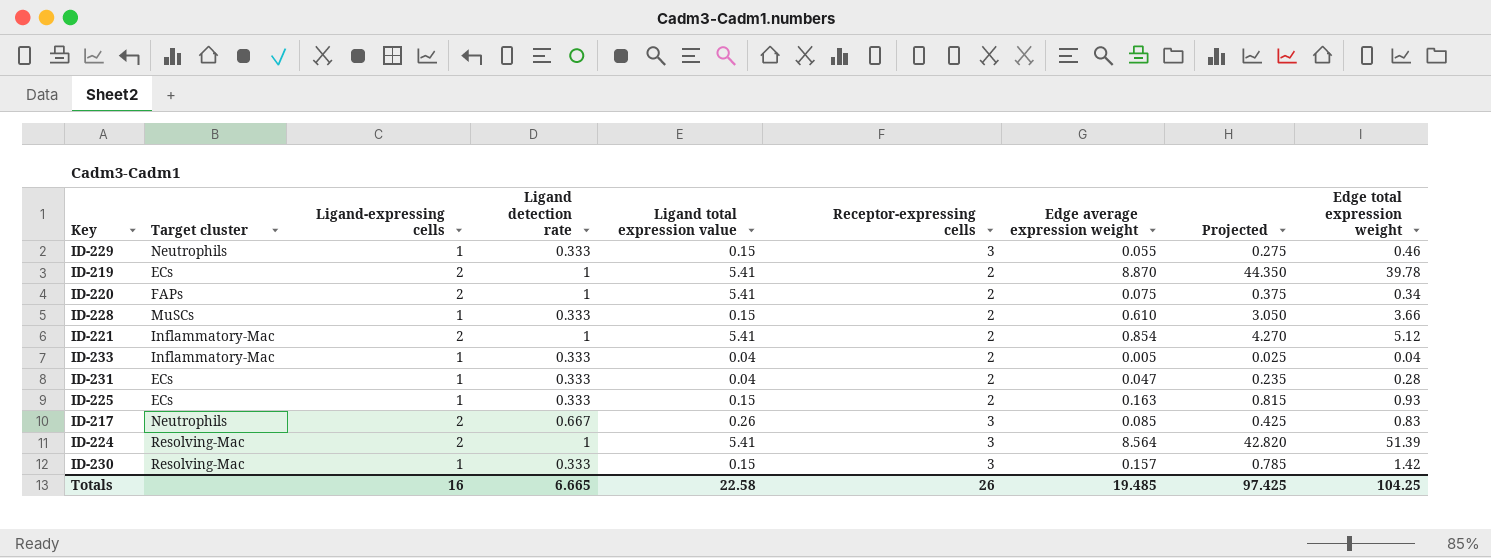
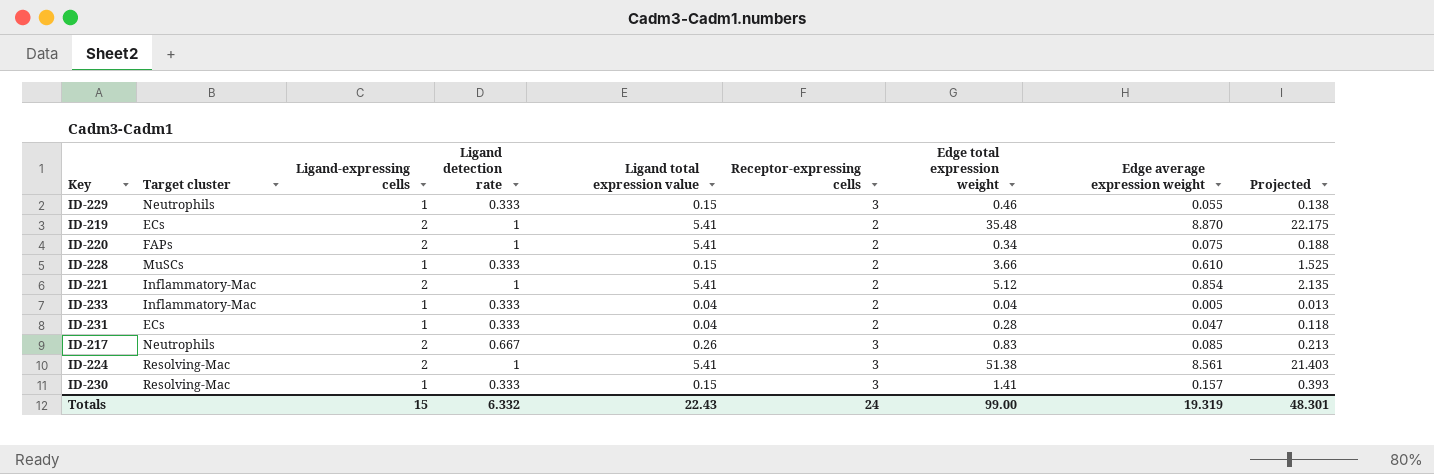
column Edge total expression weight | position: 9 -> 7
column Projected | formula: [Edge average expression weight] * 5 -> [Edge average expression weight] * 2.5
row ID-225: ECs | 1 | 0.333 | 0.15 | 2 | 0.163 | 0.815 | 0.93 -> none
ID-219 | Edge total expression weight: 39.78 -> 35.48
ID-224 | Edge total expression weight: 51.39 -> 51.38
ID-224 | Edge average expression weight: 8.564 -> 8.561
ID-230 | Edge total expression weight: 1.42 -> 1.41
Totals | Ligand-expressing cells: 16 -> 15
Totals | Ligand detection rate: 6.665 -> 6.332
Totals | Ligand total expression value: 22.58 -> 22.43
Totals | Receptor-expressing cells: 26 -> 24
Totals | Edge total expression weight: 104.25 -> 99.00
Totals | Edge average expression weight: 19.485 -> 19.319
Totals | Projected: 97.425 -> 48.301

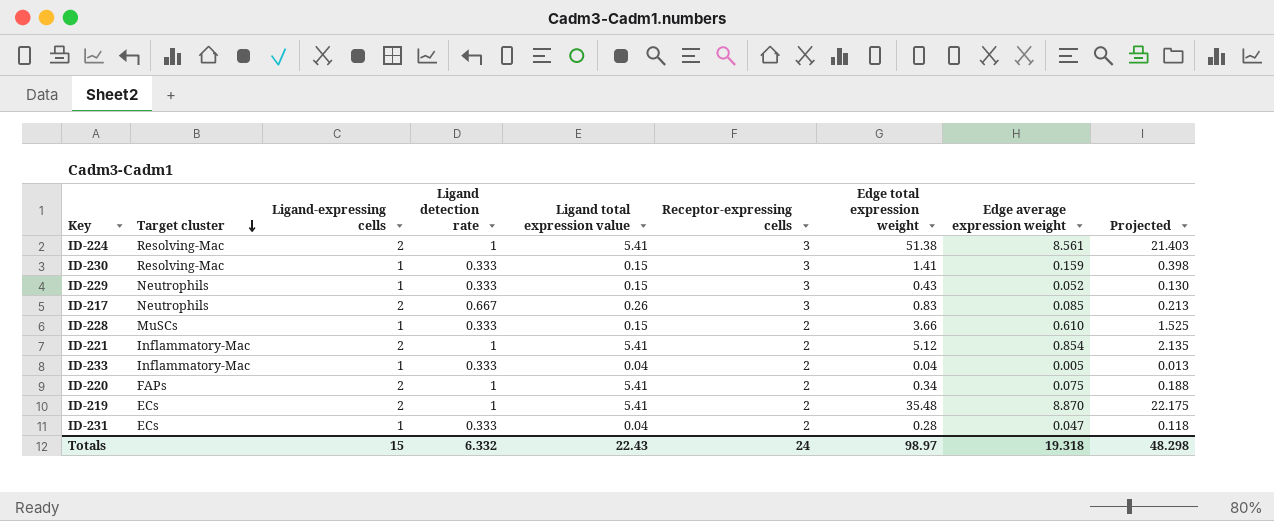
row order: none -> Target cluster descending
ID-230 | Edge average expression weight: 0.157 -> 0.159
ID-230 | Projected: 0.393 -> 0.398
ID-229 | Edge total expression weight: 0.46 -> 0.43
ID-229 | Edge average expression weight: 0.055 -> 0.052
ID-229 | Projected: 0.138 -> 0.130
Totals | Edge total expression weight: 99.00 -> 98.97
Totals | Edge average expression weight: 19.319 -> 19.318
Totals | Projected: 48.301 -> 48.298

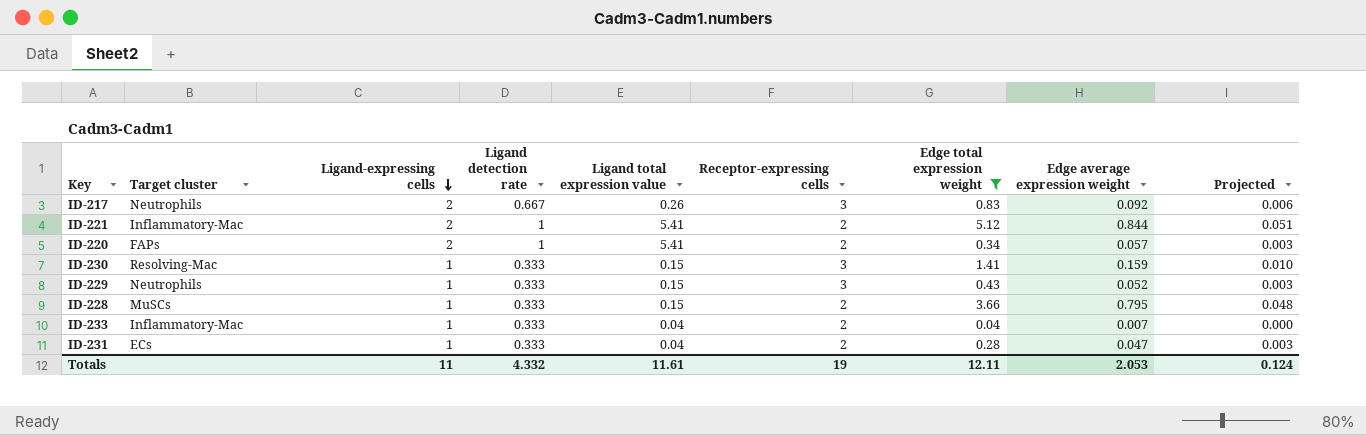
filter: none -> Edge total expression weight <= 5.12
row order: Target cluster descending -> Ligand-expressing cells descending
column Projected | formula: [Edge average expression weight] * 2.5 -> [Edge average expression weight] * 0.06
ID-217 | Edge average expression weight: 0.085 -> 0.092
ID-221 | Edge average expression weight: 0.854 -> 0.844
ID-220 | Edge average expression weight: 0.075 -> 0.057
ID-228 | Edge average expression weight: 0.610 -> 0.795
ID-233 | Edge average expression weight: 0.005 -> 0.007
Totals | Ligand-expressing cells: 15 -> 11
Totals | Ligand detection rate: 6.332 -> 4.332
Totals | Ligand total expression value: 22.43 -> 11.61
Totals | Receptor-expressing cells: 24 -> 19
Totals | Edge total expression weight: 98.97 -> 12.11
Totals | Edge average expression weight: 19.318 -> 2.053
Totals | Projected: 48.298 -> 0.124

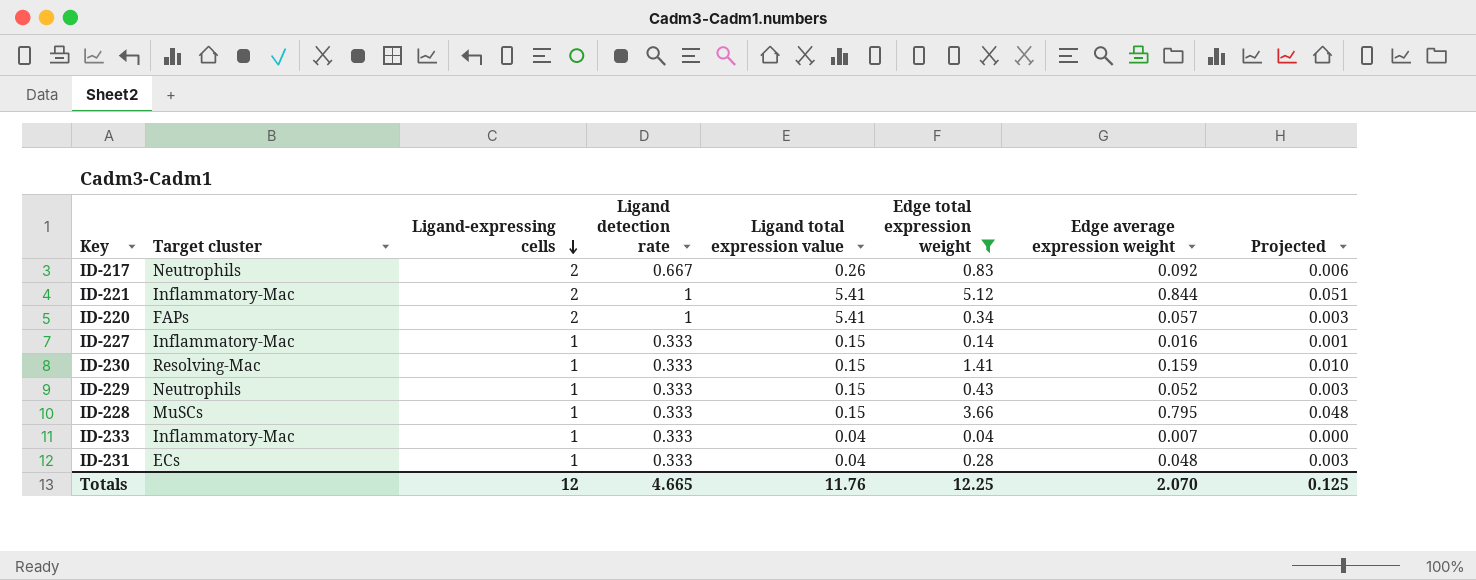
column Receptor-expressing cells | position: 6 -> none
row ID-227: none -> Inflammatory-Mac | 1 | 0.333 | 0.15 | 0.14 | 0.016 | 0.001
ID-231 | Edge average expression weight: 0.047 -> 0.048
Totals | Ligand-expressing cells: 11 -> 12
Totals | Ligand detection rate: 4.332 -> 4.665
Totals | Ligand total expression value: 11.61 -> 11.76
Totals | Edge total expression weight: 12.11 -> 12.25
Totals | Edge average expression weight: 2.053 -> 2.070
Totals | Projected: 0.124 -> 0.125

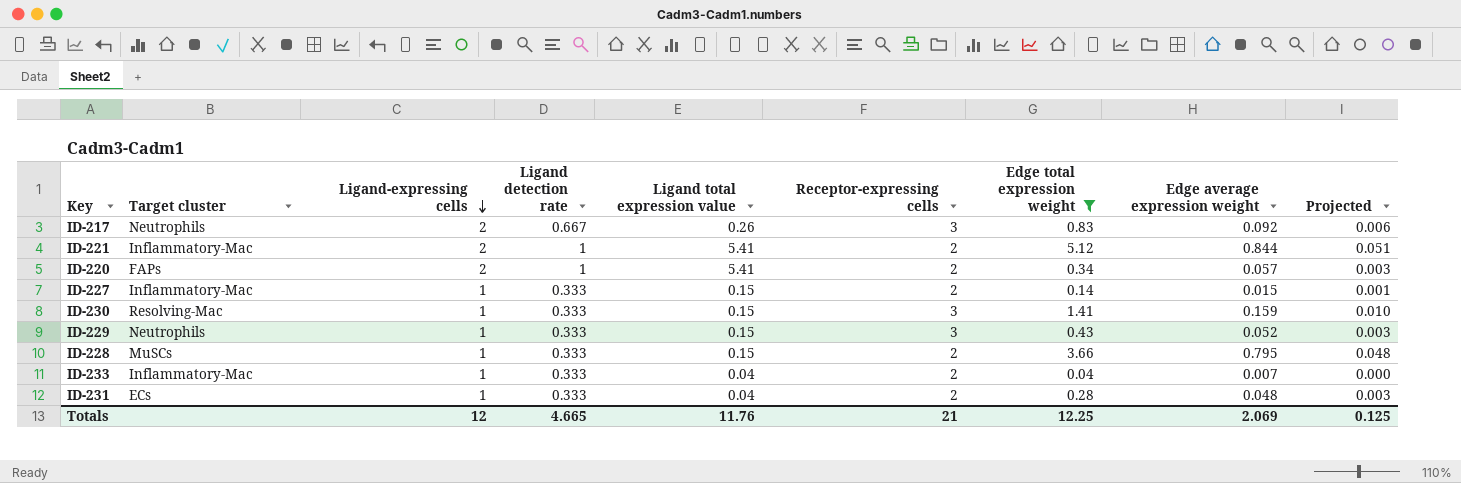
column Receptor-expressing cells | position: none -> 6
ID-227 | Edge average expression weight: 0.016 -> 0.015
Totals | Edge average expression weight: 2.070 -> 2.069

